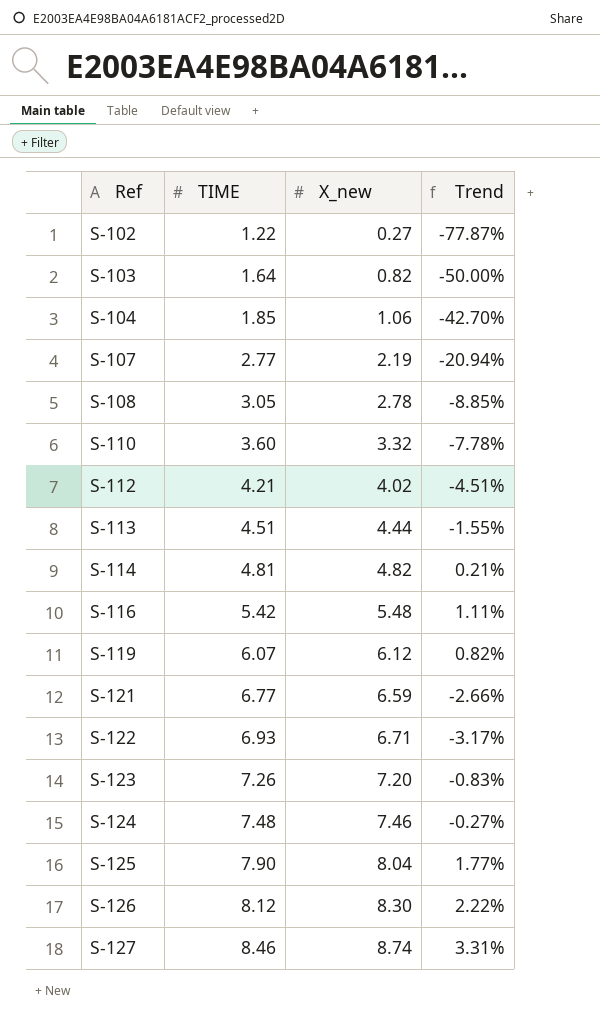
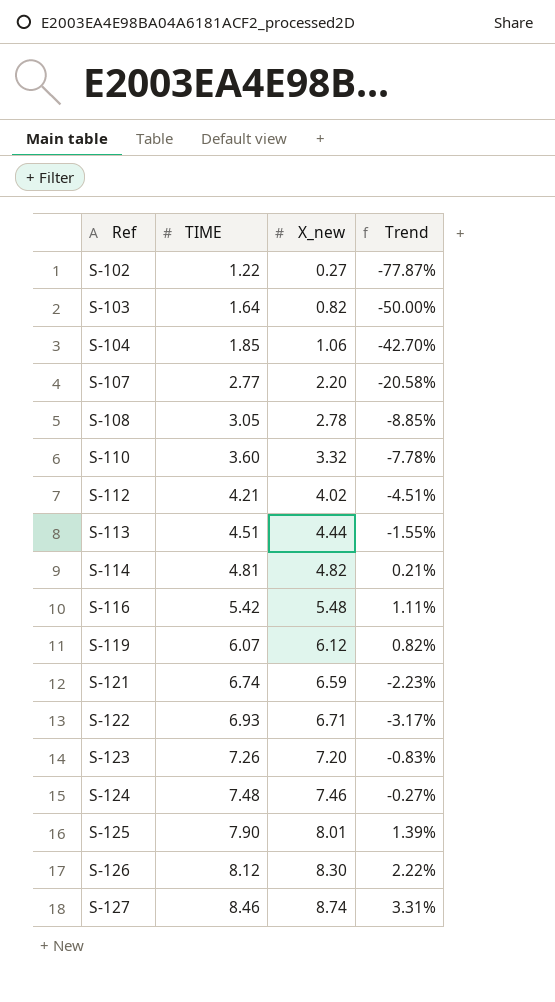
S-107 | X_new: 2.19 -> 2.20
S-107 | Trend: -20.94% -> -20.58%
S-121 | TIME: 6.77 -> 6.74
S-121 | Trend: -2.66% -> -2.23%
S-125 | X_new: 8.04 -> 8.01
S-125 | Trend: 1.77% -> 1.39%

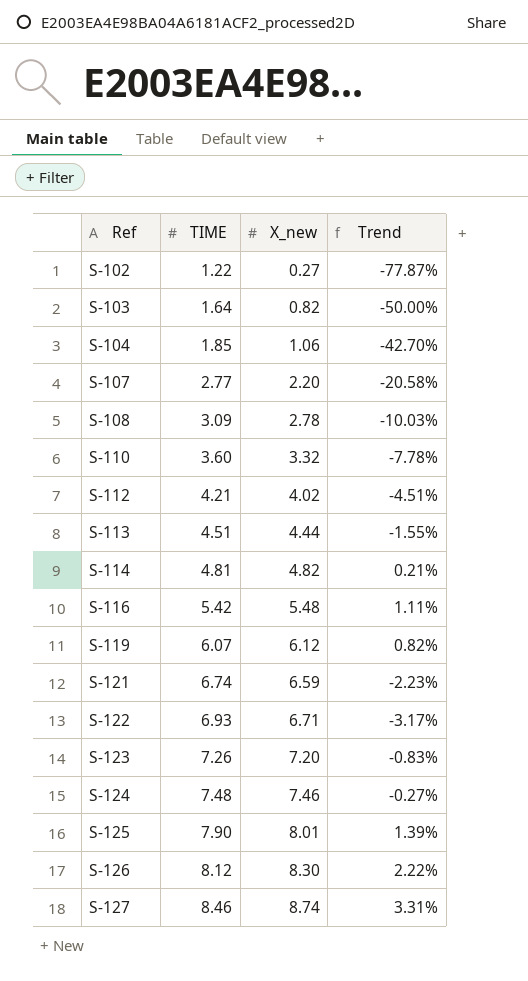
S-108 | TIME: 3.05 -> 3.09
S-108 | Trend: -8.85% -> -10.03%

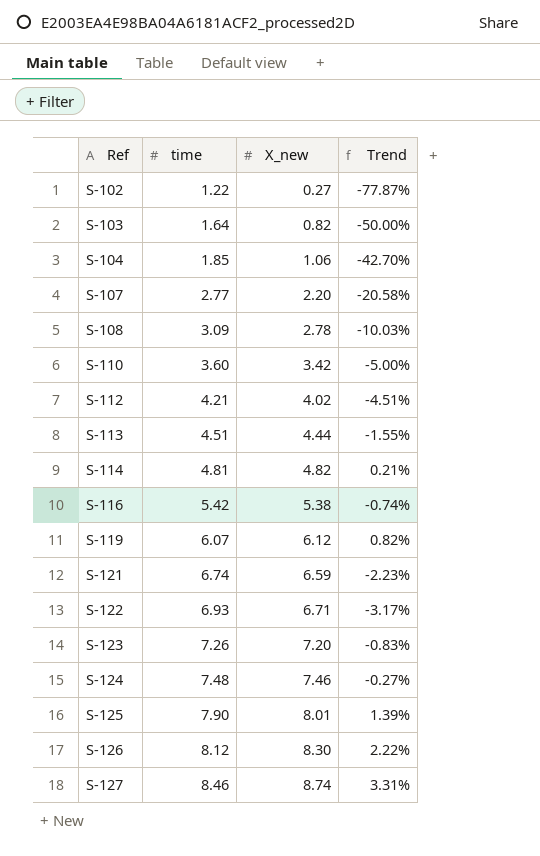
column name: TIME -> time
S-110 | X_new: 3.32 -> 3.42
S-110 | Trend: -7.78% -> -5.00%
S-116 | X_new: 5.48 -> 5.38
S-116 | Trend: 1.11% -> -0.74%

